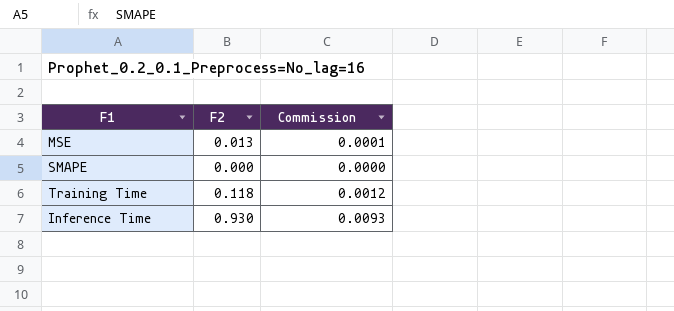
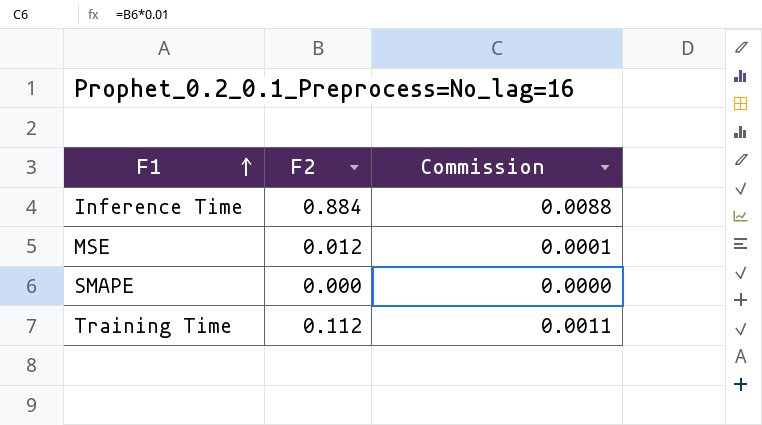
row order: none -> F1 ascending
Inference Time | F2: 0.930 -> 0.884
Inference Time | Commission: 0.0093 -> 0.0088
MSE | F2: 0.013 -> 0.012
Training Time | F2: 0.118 -> 0.112
Training Time | Commission: 0.0012 -> 0.0011

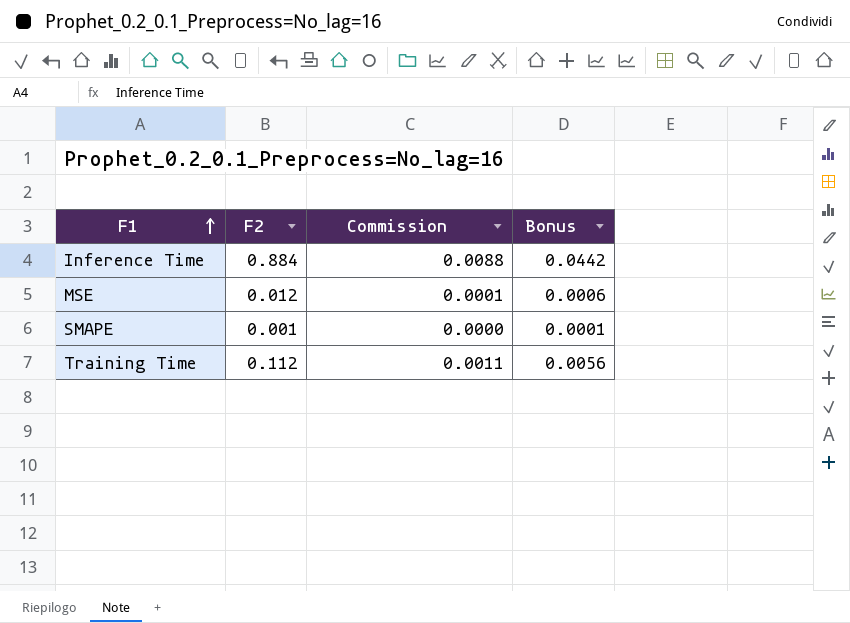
column Bonus | formula: none -> [F2] * 0.05
SMAPE | F2: 0.000 -> 0.001

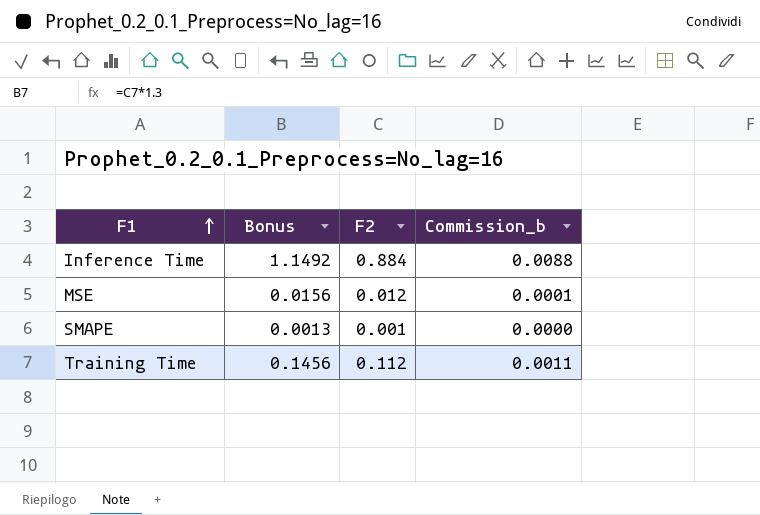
column Bonus | formula: [F2] * 0.05 -> [F2] * 1.3
column Bonus | position: 4 -> 2
column name: Commission -> Commission_b

